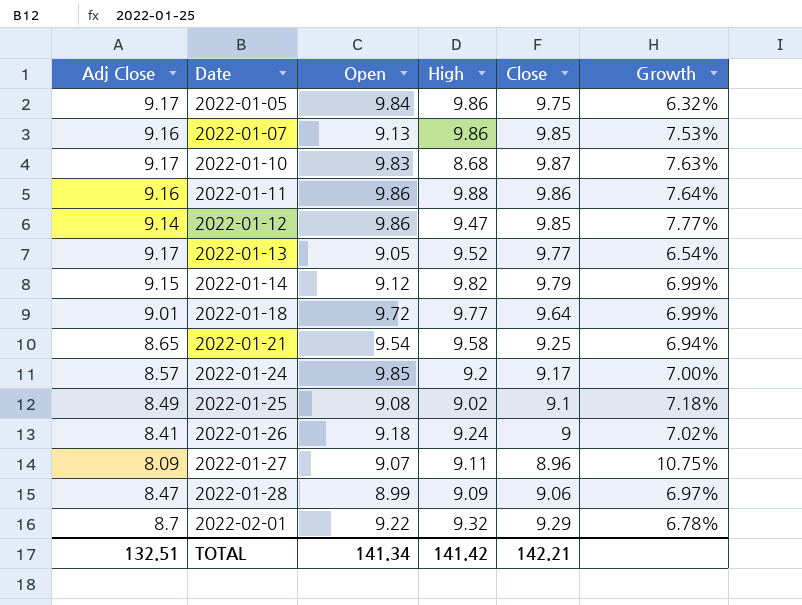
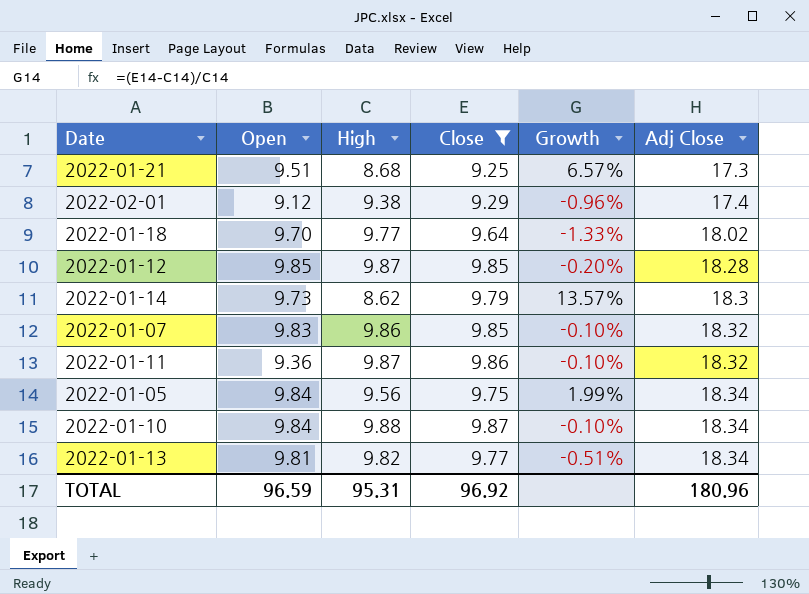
filter: none -> Close >= 9.25
row order: Date ascending -> Adj Close ascending
column Growth | formula: ([Close] - [Adj Close]) / [Adj Close] -> ([Close] - [High]) / [High]
column Adj Close | position: 1 -> 6
2022-01-21 | Open: 9.54 -> 9.51
2022-01-21 | High: 9.58 -> 8.68
2022-01-21 | Adj Close: 8.65 -> 17.3
2022-02-01 | Open: 9.22 -> 9.12
2022-02-01 | High: 9.32 -> 9.38
2022-02-01 | Adj Close: 8.7 -> 17.4
2022-01-18 | Open: 9.72 -> 9.70
2022-01-18 | Adj Close: 9.01 -> 18.02
2022-01-12 | Open: 9.86 -> 9.85
2022-01-12 | High: 9.47 -> 9.87
2022-01-12 | Adj Close: 9.14 -> 18.28
2022-01-14 | Open: 9.12 -> 9.73
2022-01-14 | High: 9.82 -> 8.62
2022-01-14 | Adj Close: 9.15 -> 18.3
2022-01-07 | Open: 9.13 -> 9.83
2022-01-07 | Adj Close: 9.16 -> 18.32
2022-01-11 | Open: 9.86 -> 9.36
2022-01-11 | High: 9.88 -> 9.87
2022-01-11 | Adj Close: 9.16 -> 18.32
2022-01-05 | High: 9.86 -> 9.56
2022-01-05 | Adj Close: 9.17 -> 18.34
2022-01-10 | Open: 9.83 -> 9.84
2022-01-10 | High: 8.68 -> 9.88
2022-01-10 | Adj Close: 9.17 -> 18.34
2022-01-13 | Open: 9.05 -> 9.81
2022-01-13 | High: 9.52 -> 9.82
2022-01-13 | Adj Close: 9.17 -> 18.34
TOTAL | Open: 141.34 -> 96.59
TOTAL | High: 141.42 -> 95.31
TOTAL | Close: 142.21 -> 96.92
TOTAL | Adj Close: 132.51 -> 180.96

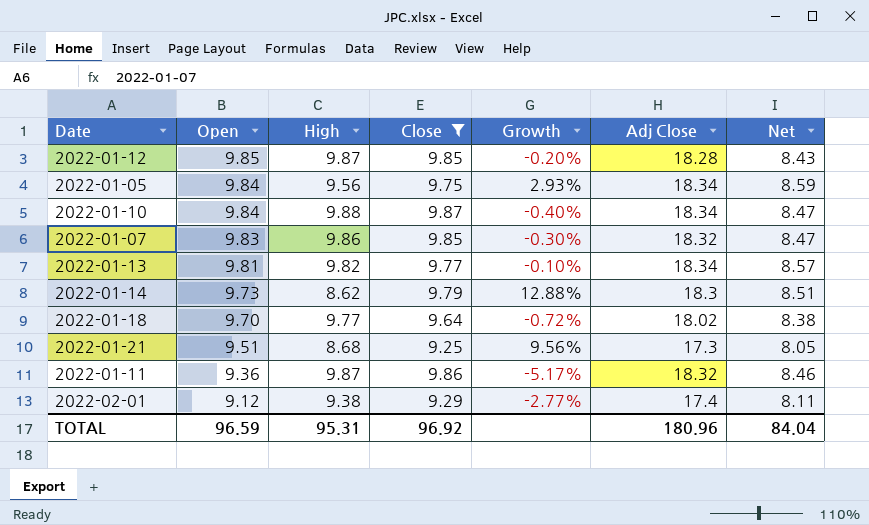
row order: Adj Close ascending -> Open descending
column Growth | formula: ([Close] - [High]) / [High] -> ([Open] - [High]) / [High]
column Net | formula: none -> [Adj Close] - [Close]

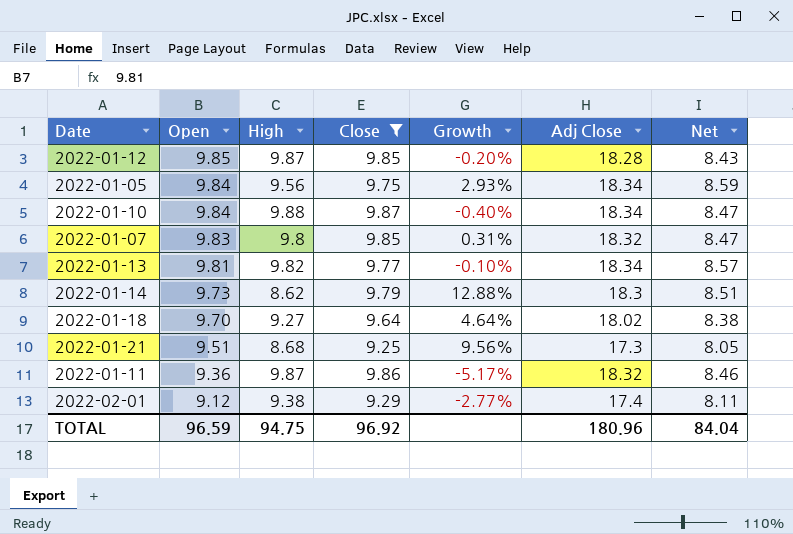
2022-01-07 | High: 9.86 -> 9.8
2022-01-07 | Growth: -0.30% -> 0.31%
2022-01-18 | High: 9.77 -> 9.27
2022-01-18 | Growth: -0.72% -> 4.64%
TOTAL | High: 95.31 -> 94.75

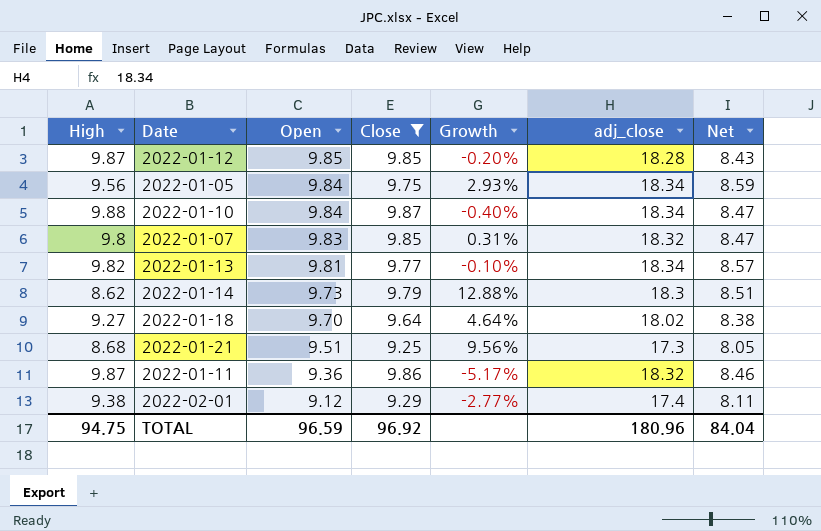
column High | position: 3 -> 1
column name: Adj Close -> adj_close

